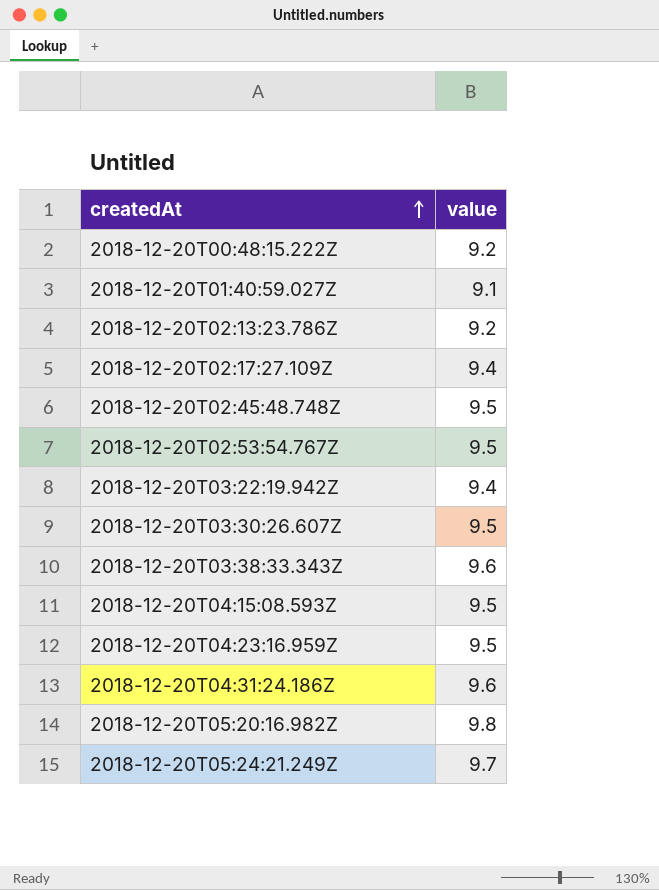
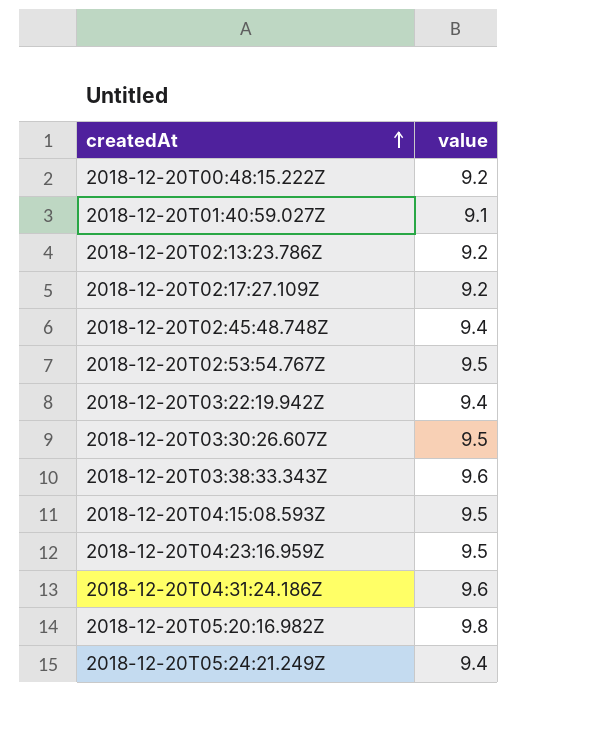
2018-12-20T02:17:27.109Z | value: 9.4 -> 9.2
2018-12-20T02:45:48.748Z | value: 9.5 -> 9.4
2018-12-20T05:24:21.249Z | value: 9.7 -> 9.4

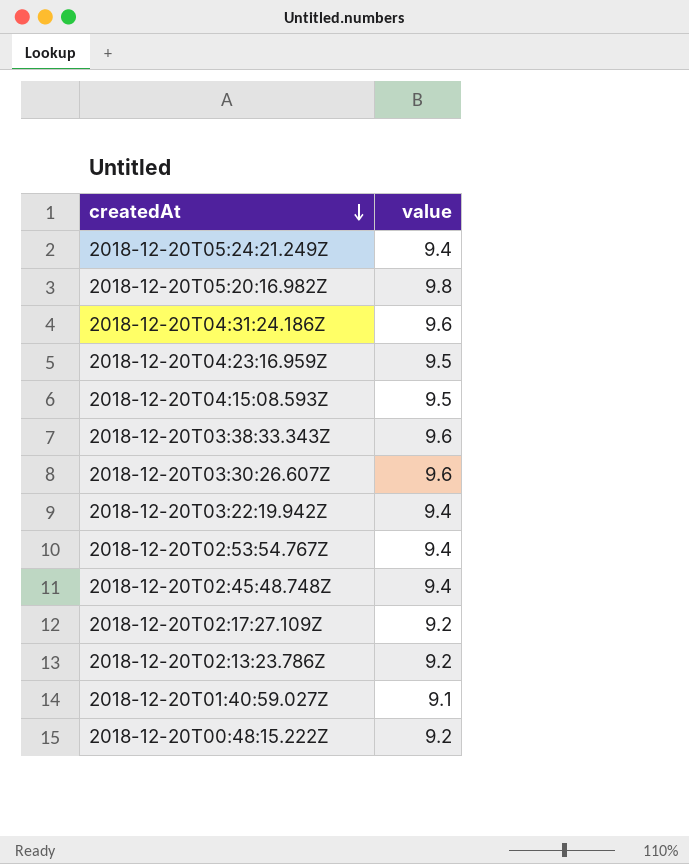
row order: createdAt ascending -> createdAt descending
2018-12-20T03:30:26.607Z | value: 9.5 -> 9.6
2018-12-20T02:53:54.767Z | value: 9.5 -> 9.4

